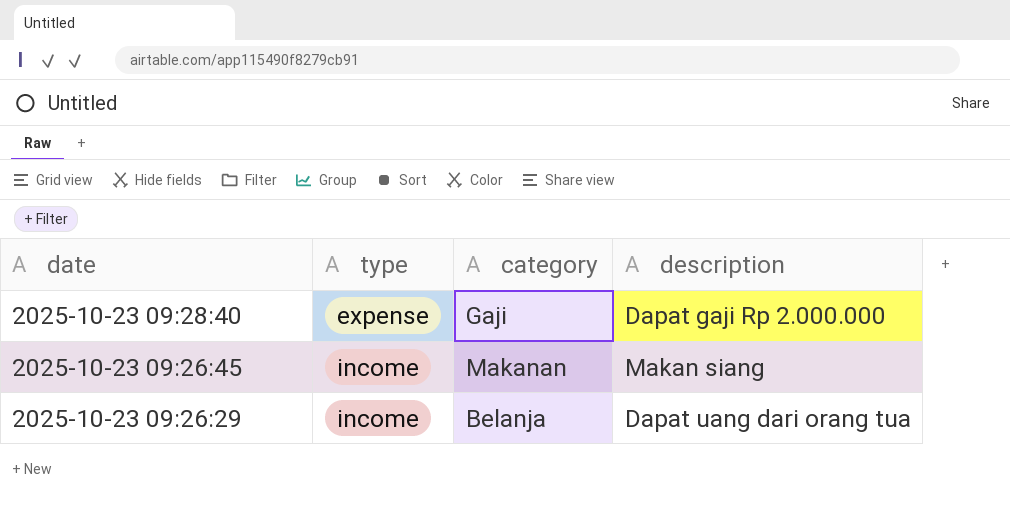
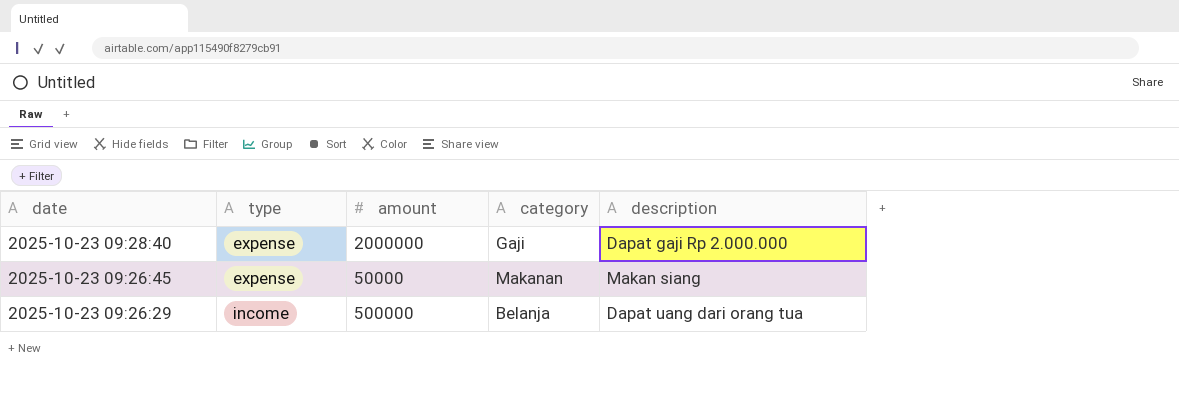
column amount | position: none -> 3
2025-10-23 09:26:45 | type: income -> expense

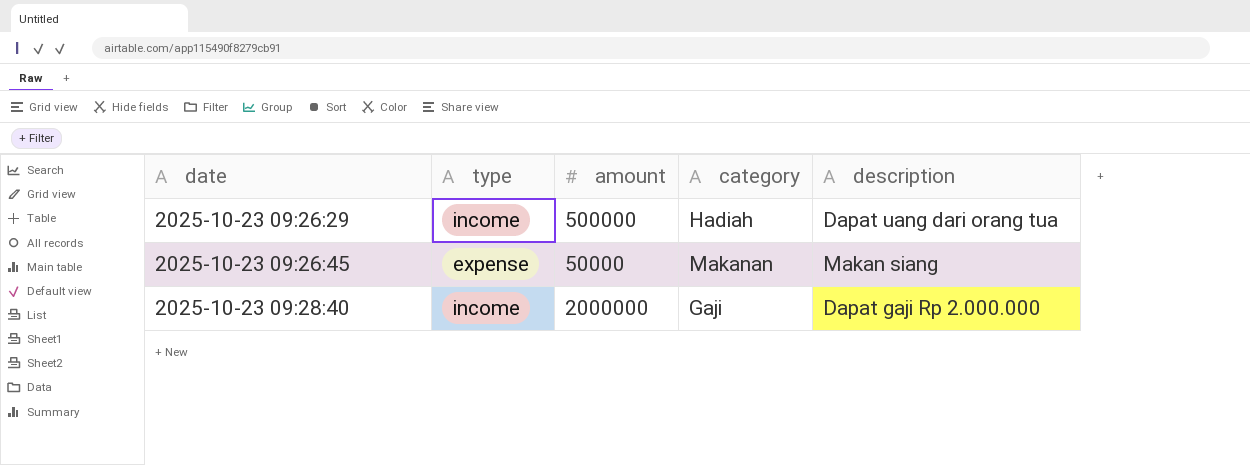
row order: date descending -> date ascending
2025-10-23 09:26:29 | category: Belanja -> Hadiah
2025-10-23 09:28:40 | type: expense -> income

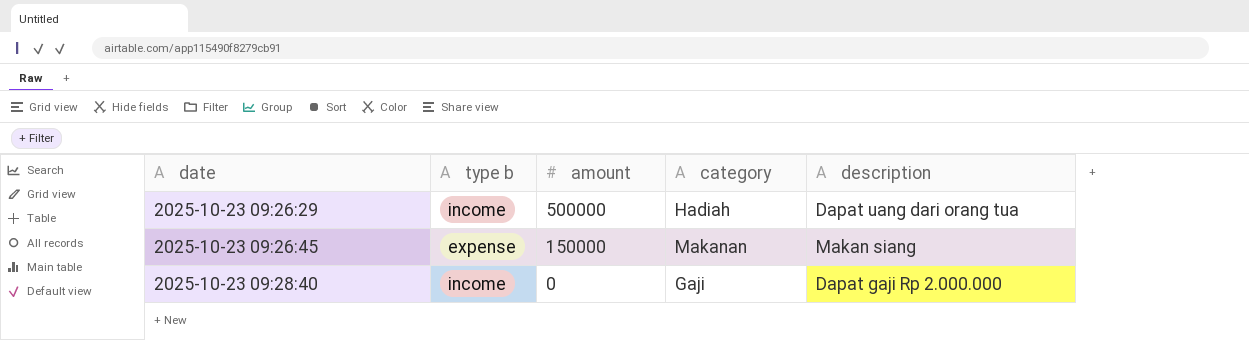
column name: type -> type b
2025-10-23 09:26:45 | amount: 50000 -> 150000
2025-10-23 09:28:40 | amount: 2000000 -> 0

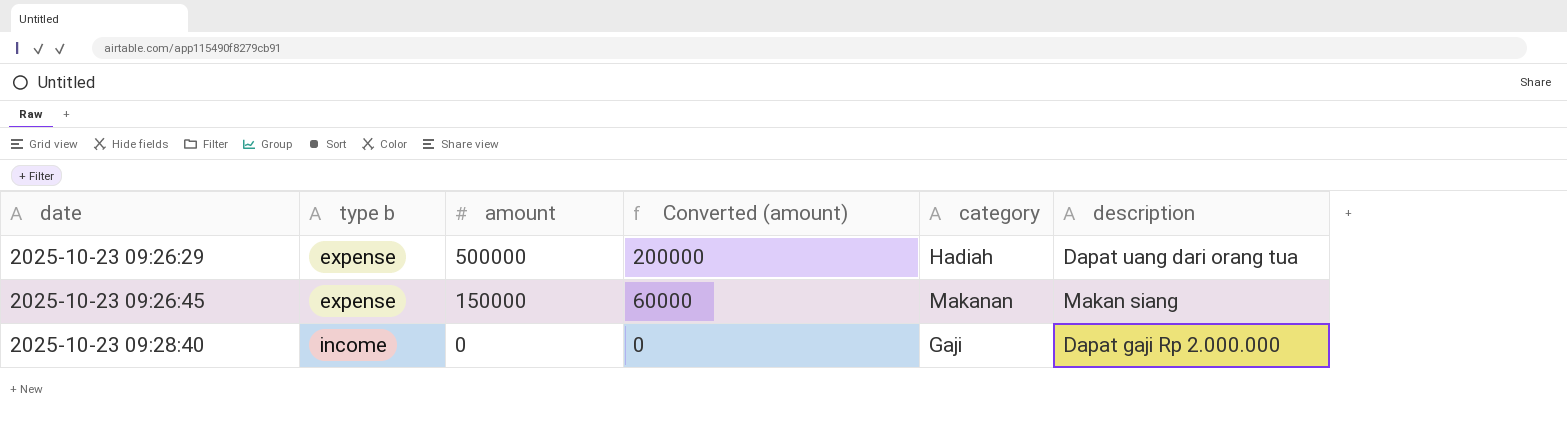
column Converted (amount) | formula: none -> [amount] * 0.4
2025-10-23 09:26:29 | type b: income -> expense

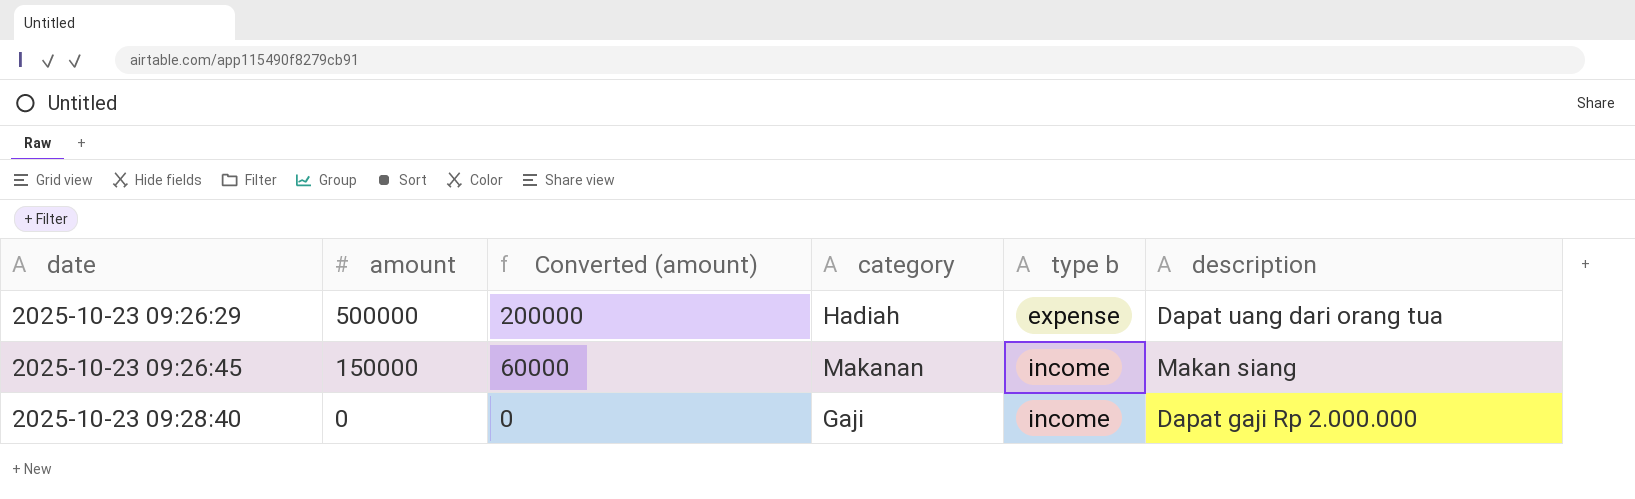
column type b | position: 2 -> 5
2025-10-23 09:26:45 | type b: expense -> income

